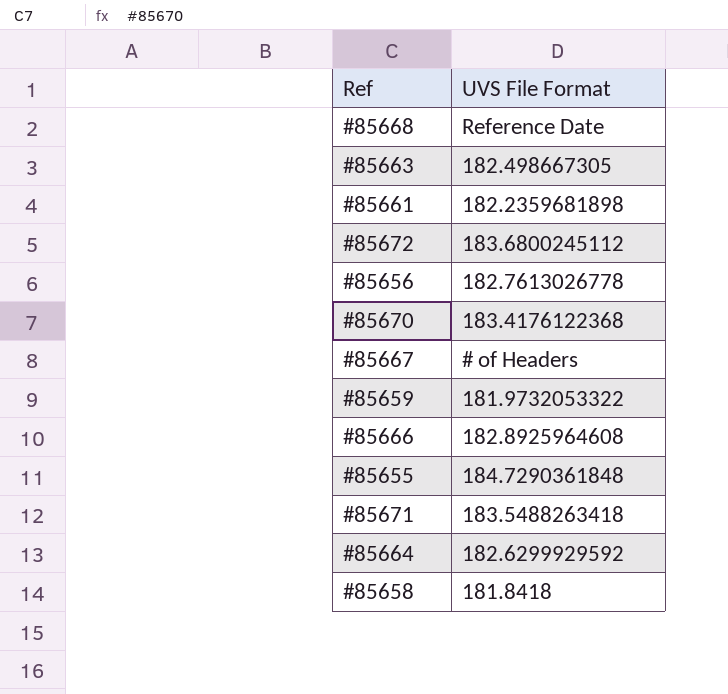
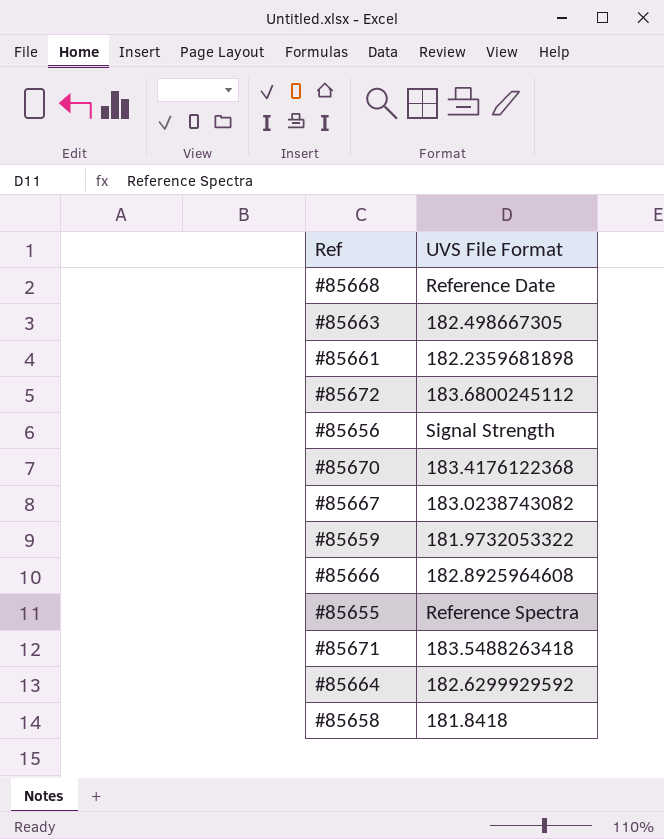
#85656 | UVS File Format: 182.7613026778 -> Signal Strength
#85667 | UVS File Format: # of Headers -> 183.0238743082
#85655 | UVS File Format: 184.7290361848 -> Reference Spectra

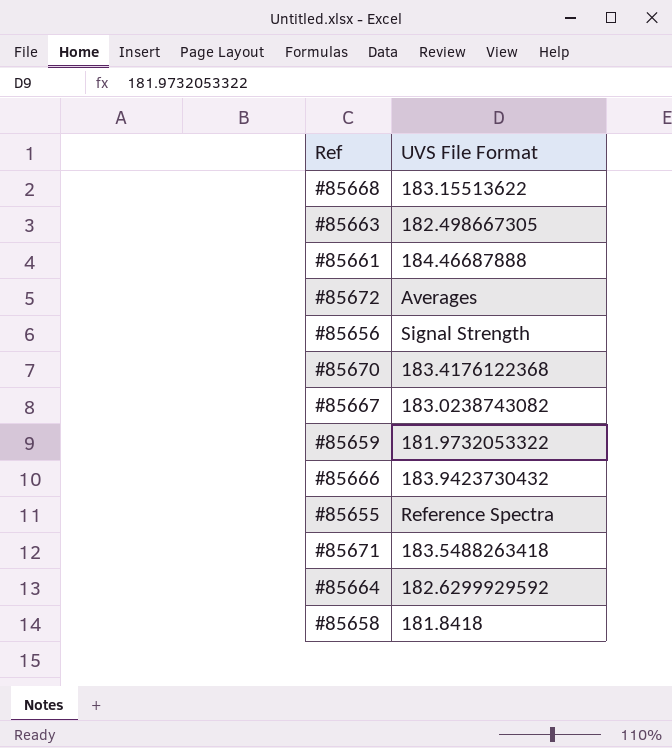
#85668 | UVS File Format: Reference Date -> 183.15513622
#85661 | UVS File Format: 182.2359681898 -> 184.46687888
#85672 | UVS File Format: 183.6800245112 -> Averages
#85666 | UVS File Format: 182.8925964608 -> 183.9423730432

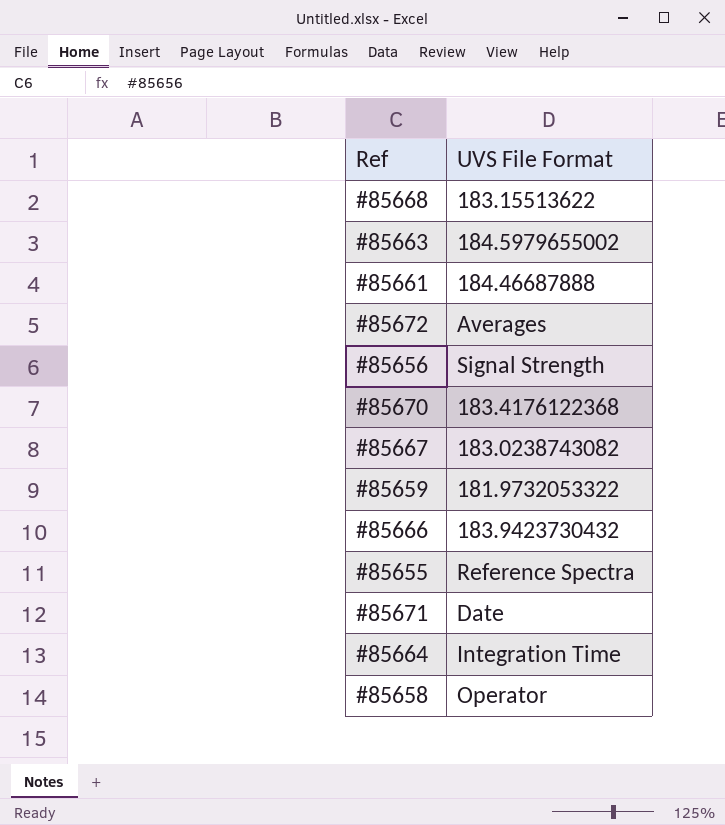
#85663 | UVS File Format: 182.498667305 -> 184.5979655002
#85671 | UVS File Format: 183.5488263418 -> Date
#85664 | UVS File Format: 182.6299929592 -> Integration Time
#85658 | UVS File Format: 181.8418 -> Operator

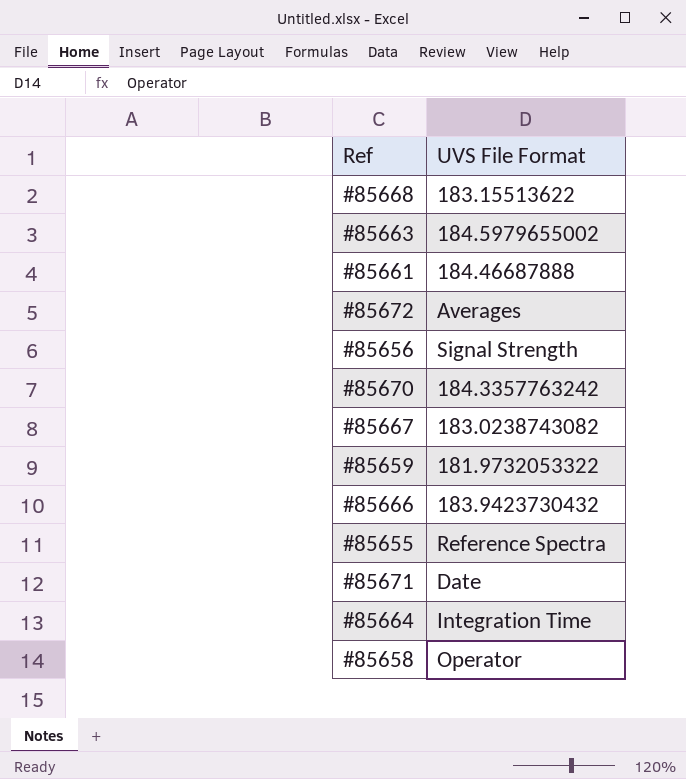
#85670 | UVS File Format: 183.4176122368 -> 184.3357763242

